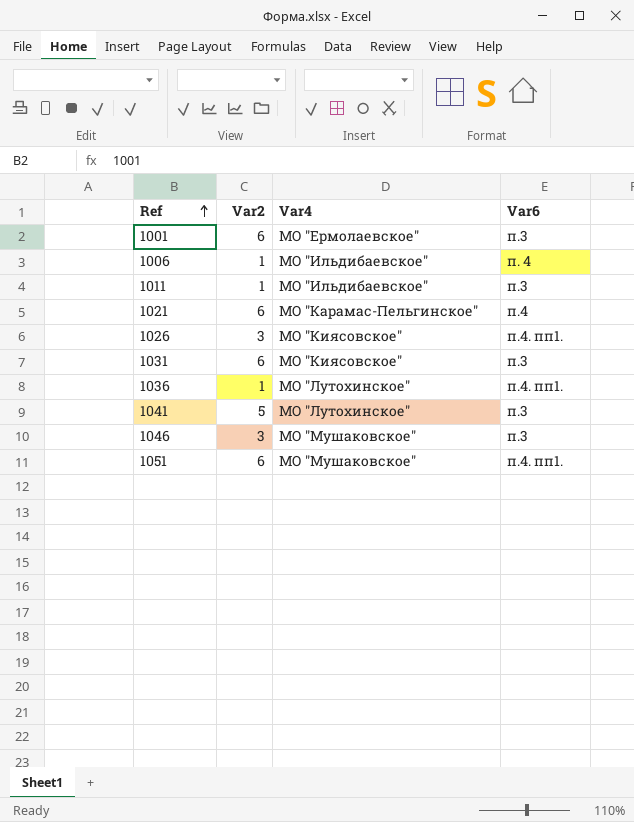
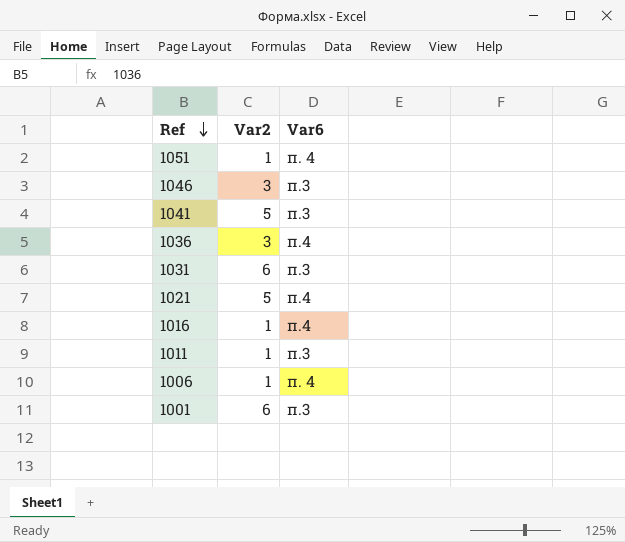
row order: Ref ascending -> Ref descending
column Var4 | position: 3 -> none
row 1026: 3 | МО "Киясовское" | п.4. пп1. -> none
1051 | Var2: 6 -> 1
1051 | Var6: п.4. пп1. -> п. 4
1036 | Var2: 1 -> 3
1036 | Var6: п.4. пп1. -> п.4
1021 | Var2: 6 -> 5
row 1016: none -> 1 | п.4

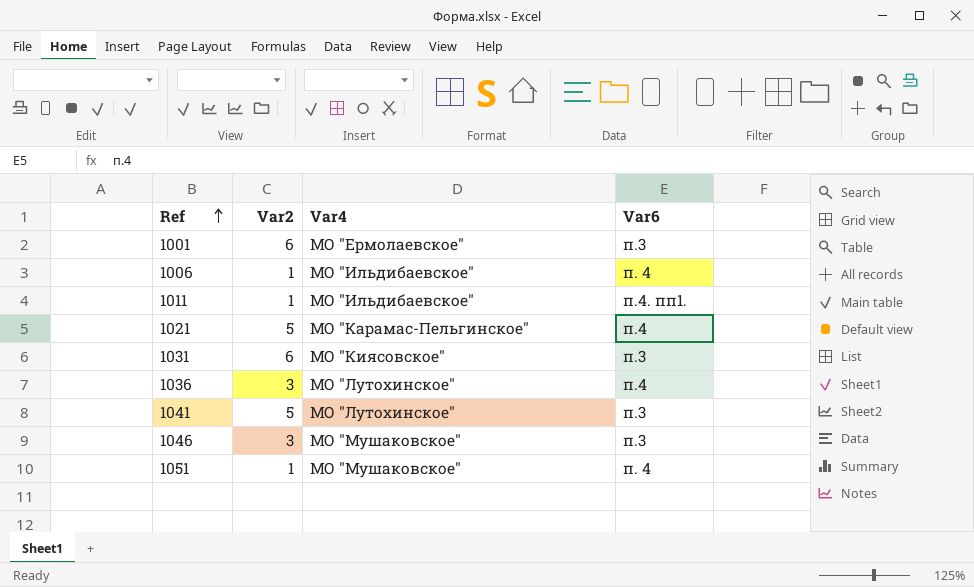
row order: Ref descending -> Ref ascending
column Var4 | position: none -> 3
row 1016: 1 | п.4 -> none
1011 | Var6: п.3 -> п.4. пп1.

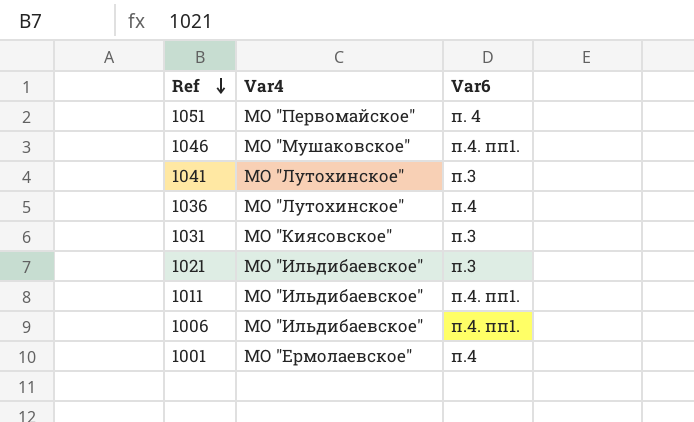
row order: Ref ascending -> Ref descending
column Var2 | position: 2 -> none
1051 | Var4: МО "Мушаковское" -> МО "Первомайское"
1046 | Var6: п.3 -> п.4. пп1.
1021 | Var4: МО "Карамас-Пельгинское" -> МО "Ильдибаевское"
1021 | Var6: п.4 -> п.3
1006 | Var6: п. 4 -> п.4. пп1.
1001 | Var6: п.3 -> п.4

